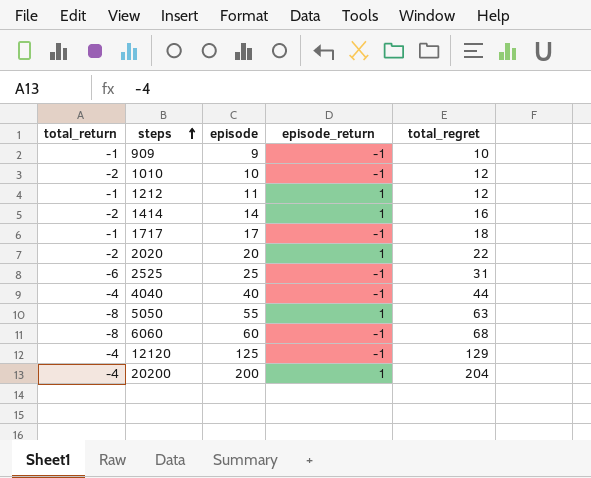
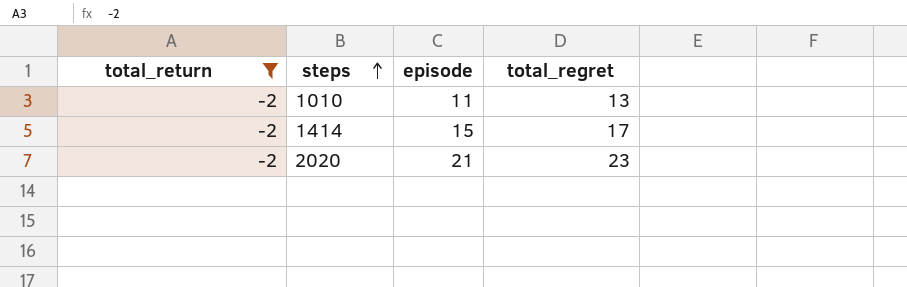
filter: none -> total_return = -2
column episode_return | position: 4 -> none
1010 | episode: 10 -> 11
1010 | total_regret: 12 -> 13
1414 | episode: 14 -> 15
1414 | total_regret: 16 -> 17
2020 | episode: 20 -> 21
2020 | total_regret: 22 -> 23

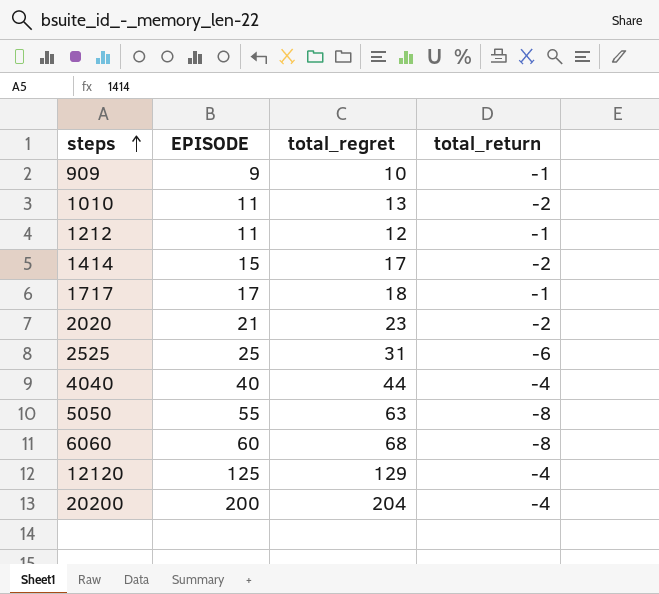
filter: total_return = -2 -> none
column name: episode -> EPISODE
column total_return | position: 1 -> 4

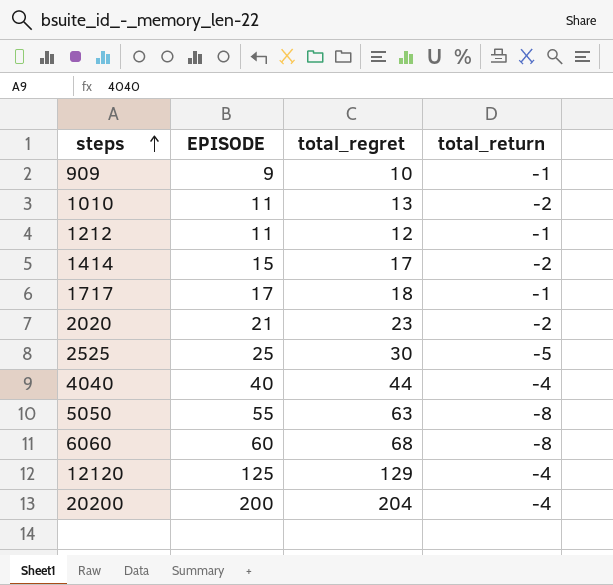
2525 | total_regret: 31 -> 30
2525 | total_return: -6 -> -5

